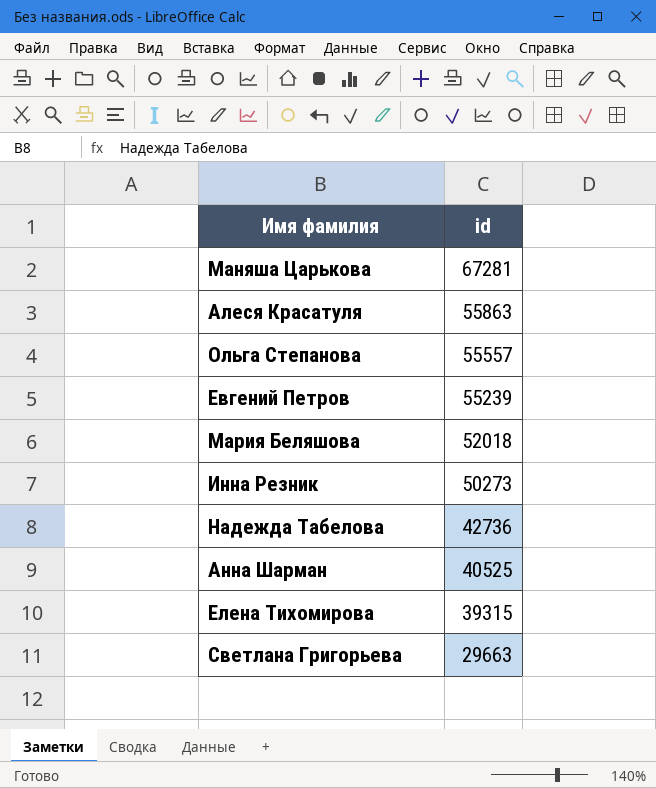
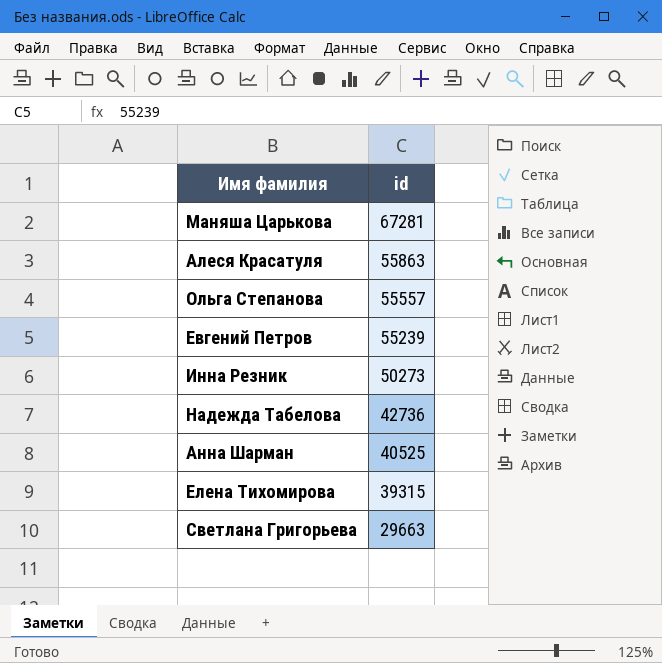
row Мария Беляшова: 52018 -> none

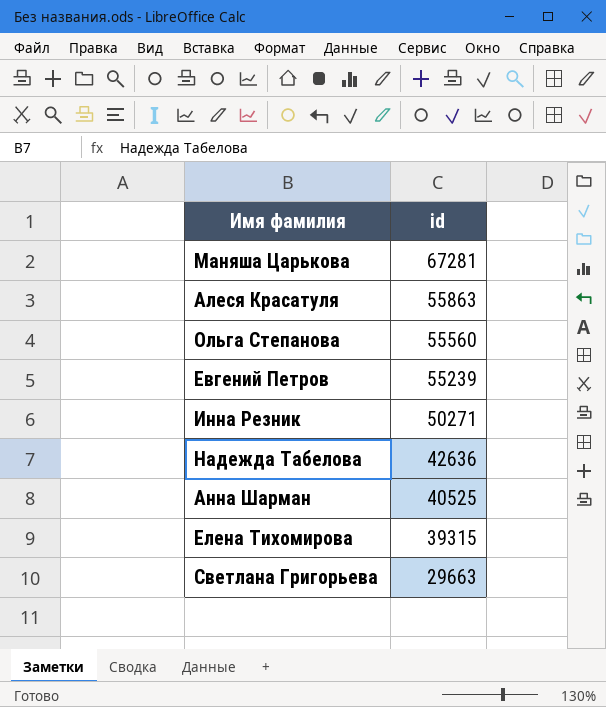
Ольга Степанова | id: 55557 -> 55560
Инна Резник | id: 50273 -> 50271
Надежда Табелова | id: 42736 -> 42636

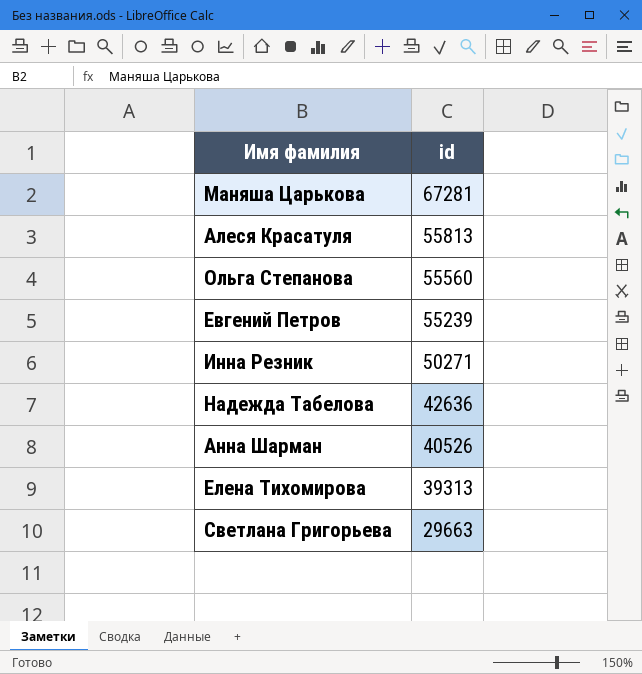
Алеся Красатуля | id: 55863 -> 55813
Анна Шарман | id: 40525 -> 40526
Елена Тихомирова | id: 39315 -> 39313

